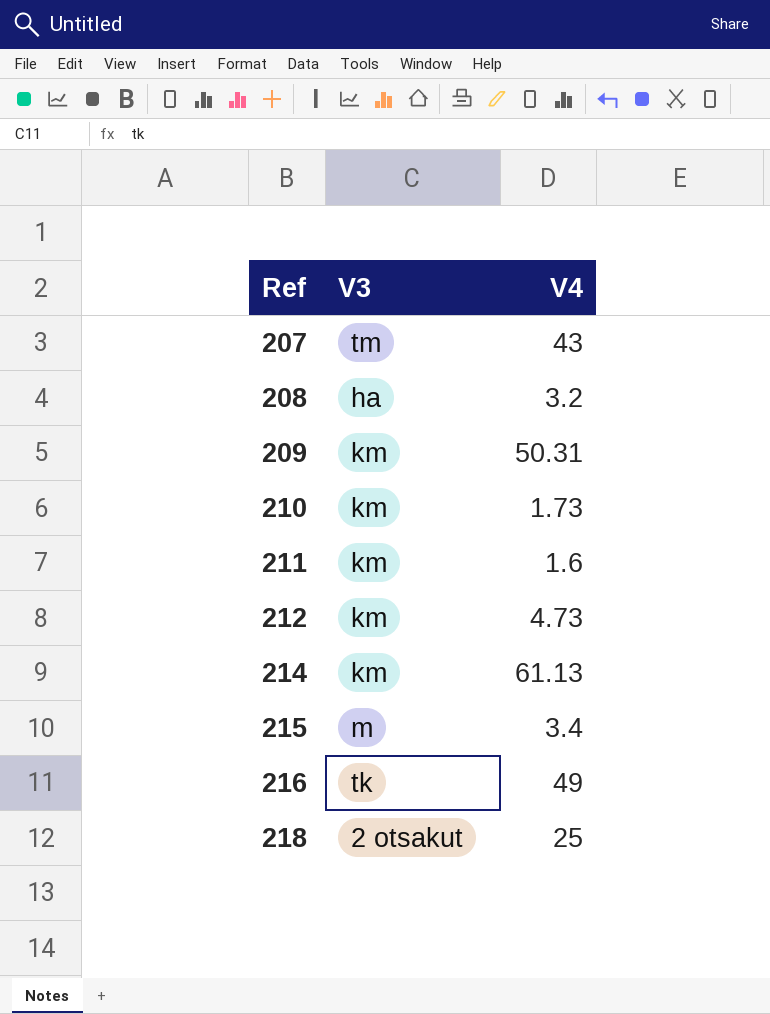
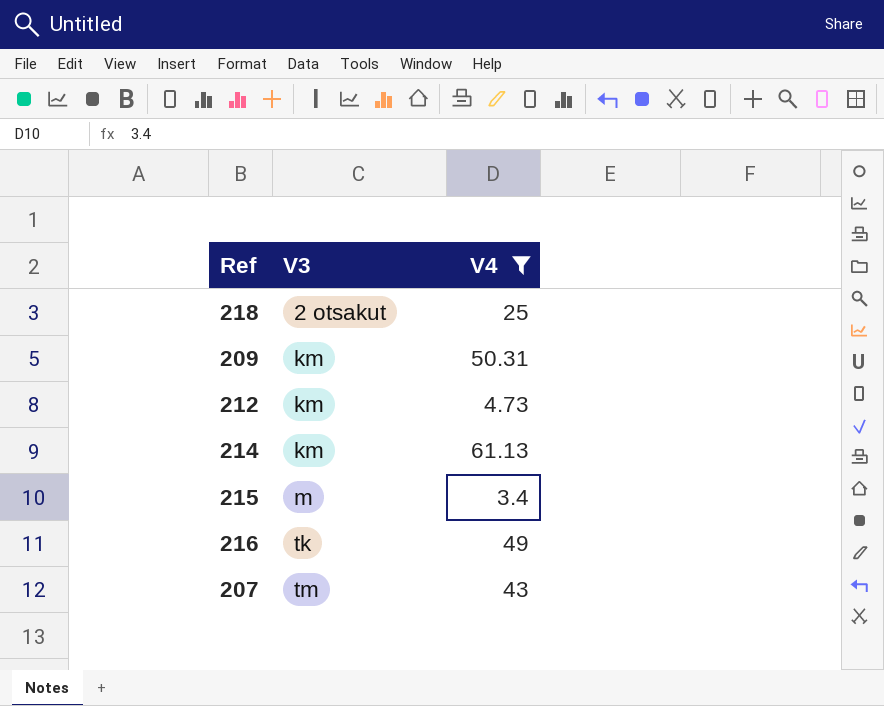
filter: none -> V4 >= 3.4
row order: Ref ascending -> V3 ascending

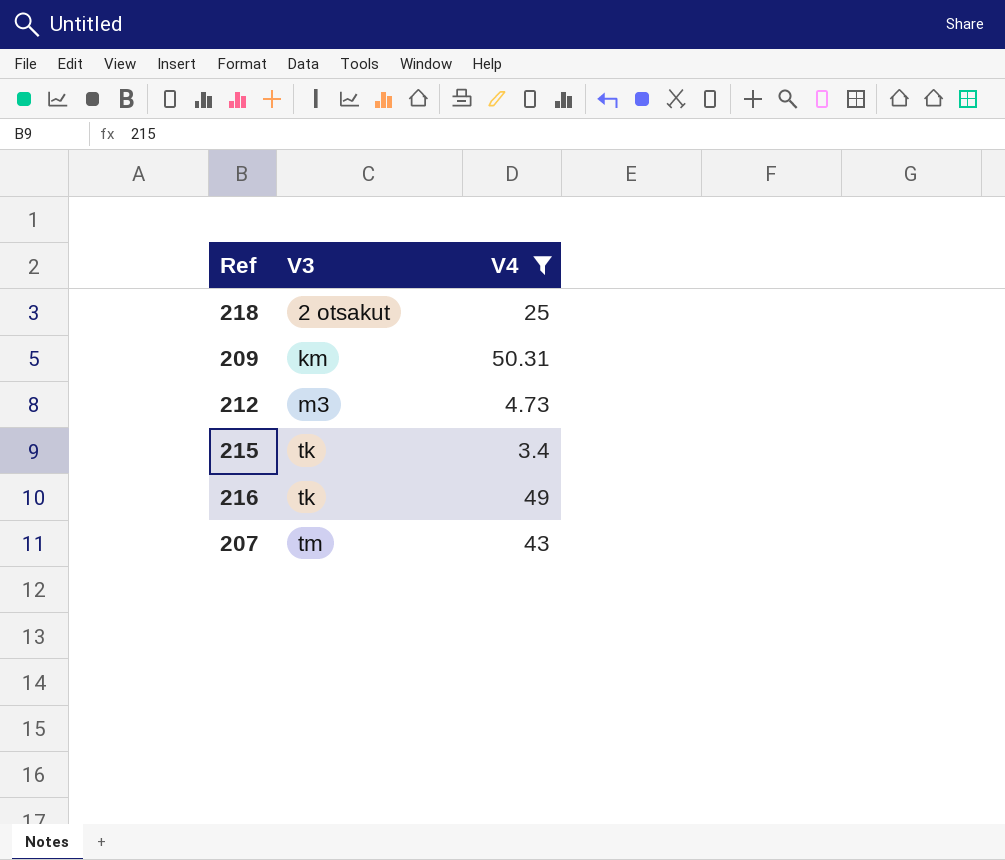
row 214: km | 61.13 -> none
212 | V3: km -> m3
215 | V3: m -> tk

